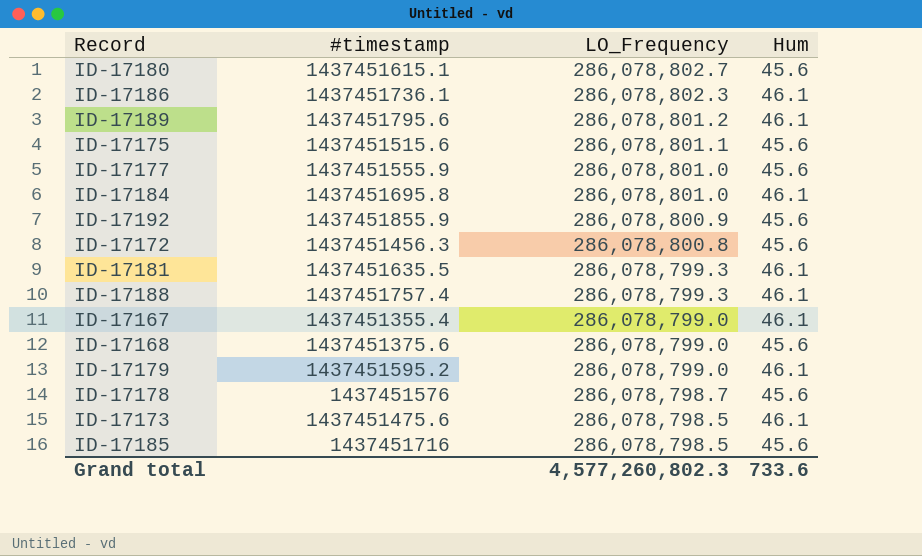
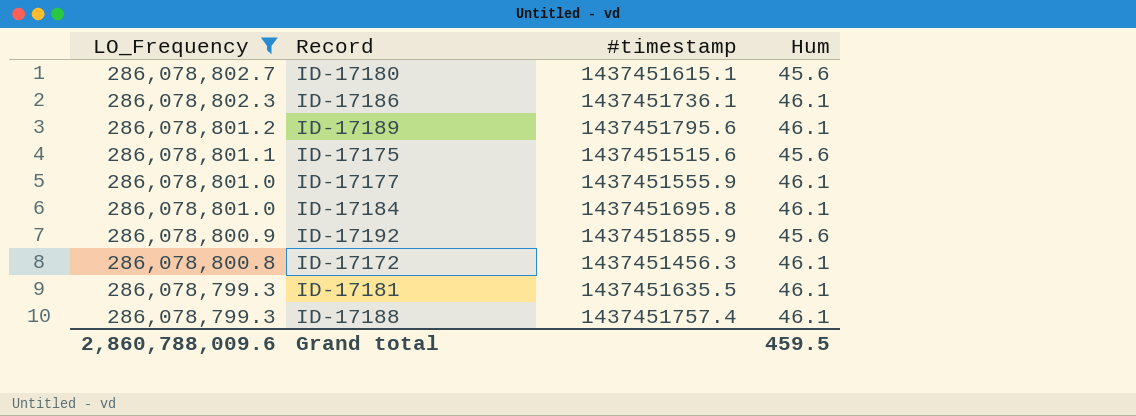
filter: none -> LO_Frequency >= 286,078,799.3
column LO_Frequency | position: 3 -> 1
ID-17177 | Hum: 45.6 -> 46.1
ID-17172 | Hum: 45.6 -> 46.1
Grand total | LO_Frequency: 4,577,260,802.3 -> 2,860,788,009.6
Grand total | Hum: 733.6 -> 459.5

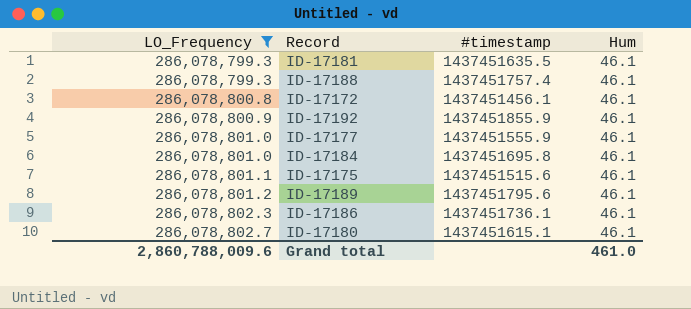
row order: LO_Frequency descending -> LO_Frequency ascending
ID-17172 | #timestamp: 1437451456.3 -> 1437451456.1
ID-17192 | Hum: 45.6 -> 46.1
ID-17175 | Hum: 45.6 -> 46.1
ID-17180 | Hum: 45.6 -> 46.1
Grand total | Hum: 459.5 -> 461.0

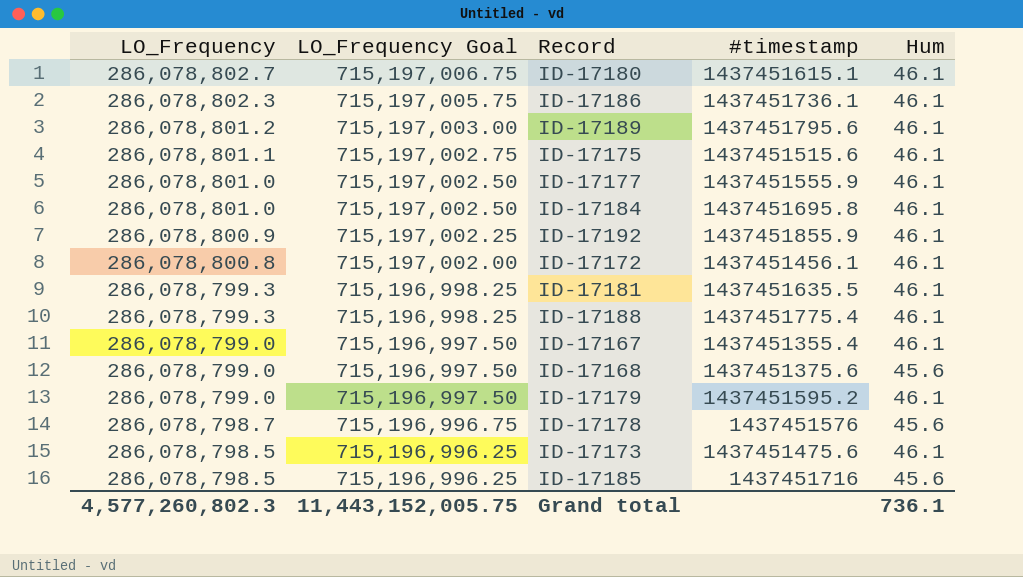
filter: LO_Frequency >= 286,078,799.3 -> none
row order: LO_Frequency ascending -> LO_Frequency descending
column LO_Frequency Goal | formula: none -> [LO_Frequency] * 2.5
ID-17188 | #timestamp: 1437451757.4 -> 1437451775.4
Grand total | LO_Frequency: 2,860,788,009.6 -> 4,577,260,802.3
Grand total | Hum: 461.0 -> 736.1

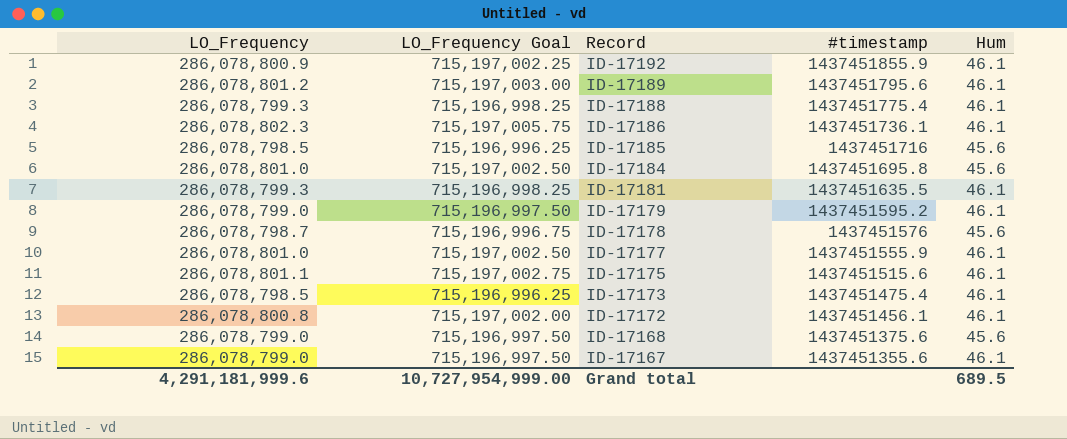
row order: LO_Frequency descending -> Record descending
row ID-17180: 286,078,802.7 | 715,197,006.75 | 1437451615.1 | 46.1 -> none
ID-17184 | Hum: 46.1 -> 45.6
ID-17173 | #timestamp: 1437451475.6 -> 1437451475.4
ID-17167 | #timestamp: 1437451355.4 -> 1437451355.6
Grand total | LO_Frequency: 4,577,260,802.3 -> 4,291,181,999.6
Grand total | LO_Frequency Goal: 11,443,152,005.75 -> 10,727,954,999.00
Grand total | Hum: 736.1 -> 689.5

